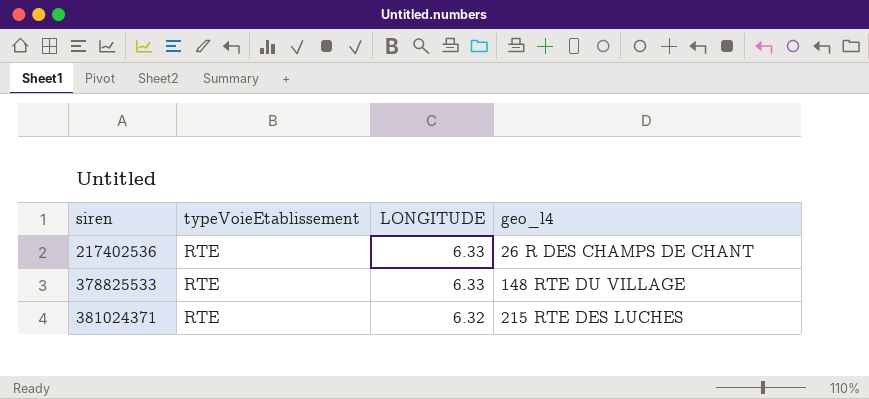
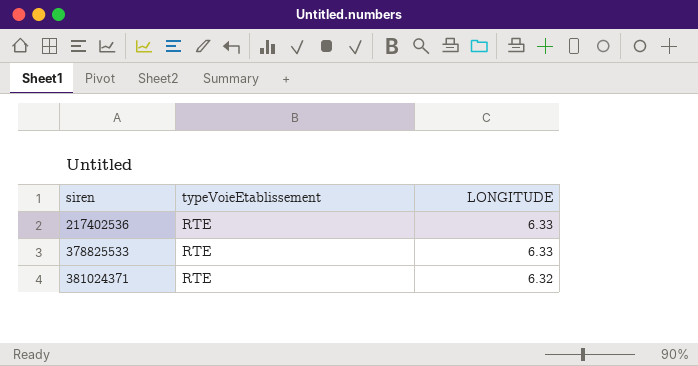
column geo_l4 | position: 4 -> none

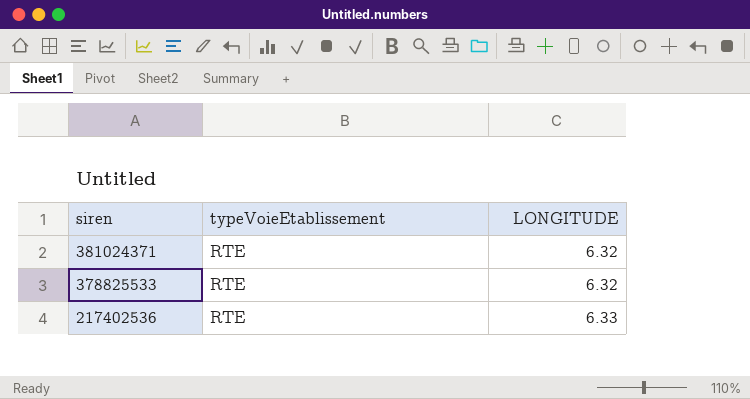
row order: siren ascending -> siren descending
378825533 | LONGITUDE: 6.33 -> 6.32

